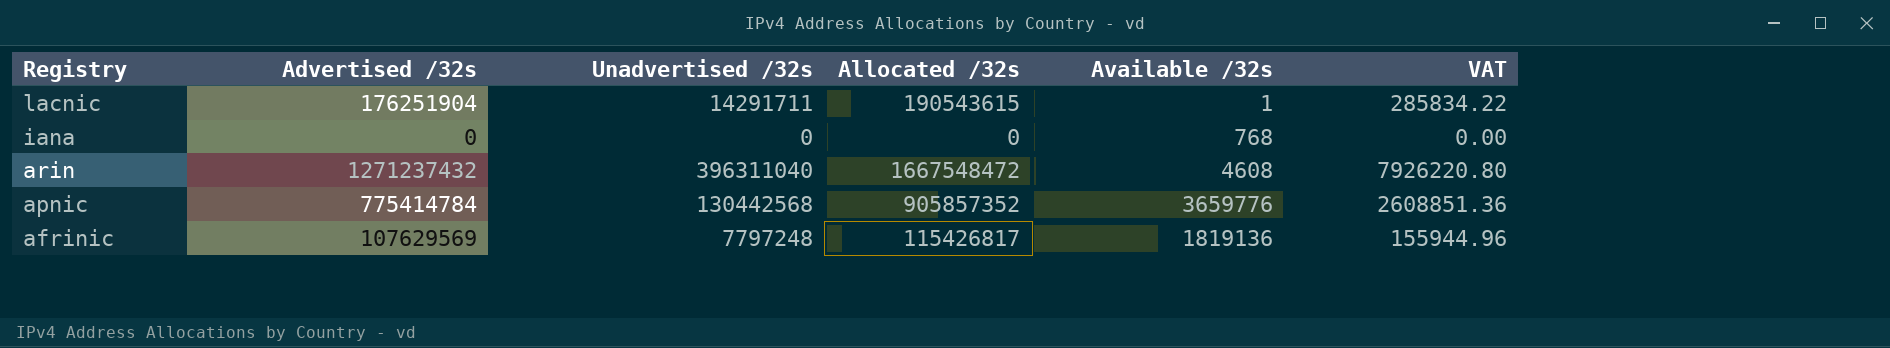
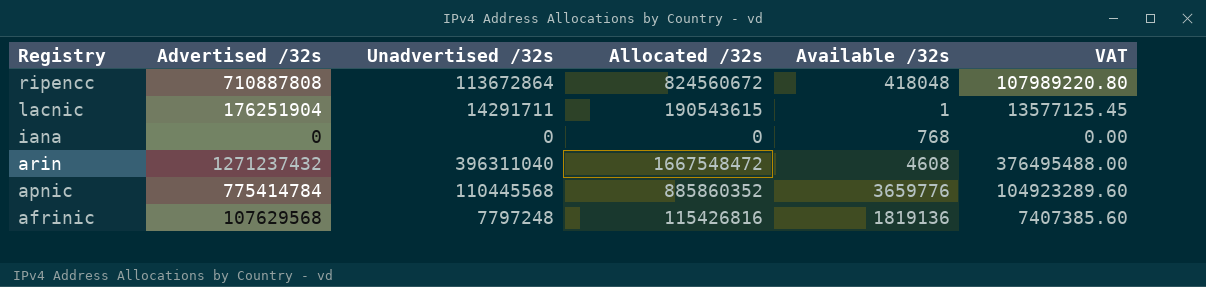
column VAT | formula: [Unadvertised /32s] * 0.02 -> [Unadvertised /32s] * 0.95
row ripencc: none -> 710887808 | 113672864 | 824560672 | 418048 | 107989220.80
apnic | Unadvertised /32s: 130442568 -> 110445568
apnic | Allocated /32s: 905857352 -> 885860352
afrinic | Advertised /32s: 107629569 -> 107629568
afrinic | Allocated /32s: 115426817 -> 115426816

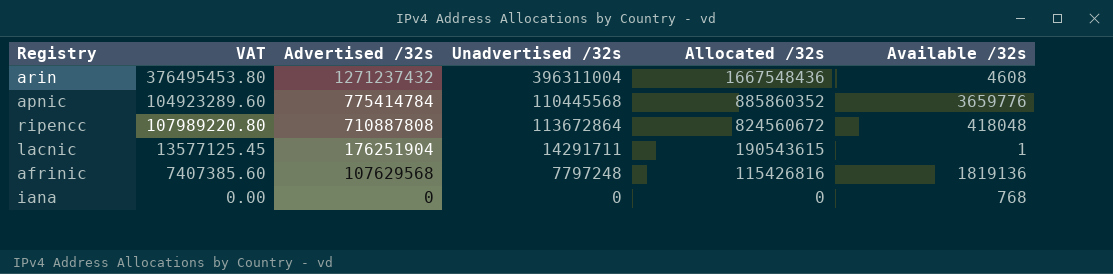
row order: Registry descending -> Advertised /32s descending
column VAT | position: 6 -> 2
arin | VAT: 376495488.00 -> 376495453.80
arin | Unadvertised /32s: 396311040 -> 396311004
arin | Allocated /32s: 1667548472 -> 1667548436

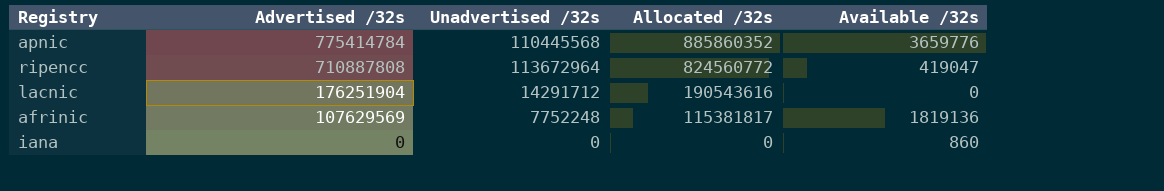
column VAT | formula: [Unadvertised /32s] * 0.95 -> none
row arin: 376495453.80 | 1271237432 | 396311004 | 1667548436 | 4608 -> none
ripencc | Unadvertised /32s: 113672864 -> 113672964
ripencc | Allocated /32s: 824560672 -> 824560772
ripencc | Available /32s: 418048 -> 419047
lacnic | Unadvertised /32s: 14291711 -> 14291712
lacnic | Allocated /32s: 190543615 -> 190543616
lacnic | Available /32s: 1 -> 0
afrinic | Advertised /32s: 107629568 -> 107629569
afrinic | Unadvertised /32s: 7797248 -> 7752248
afrinic | Allocated /32s: 115426816 -> 115381817
iana | Available /32s: 768 -> 860

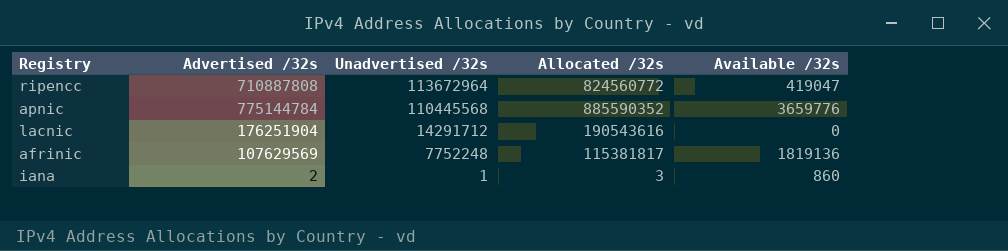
row order: Advertised /32s descending -> Unadvertised /32s descending
apnic | Advertised /32s: 775414784 -> 775144784
apnic | Allocated /32s: 885860352 -> 885590352
iana | Advertised /32s: 0 -> 2
iana | Unadvertised /32s: 0 -> 1
iana | Allocated /32s: 0 -> 3

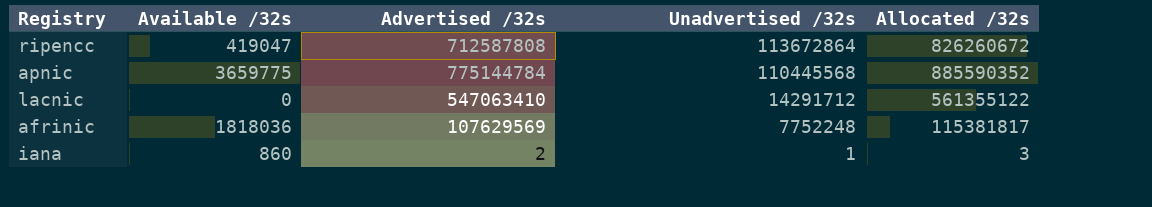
column Available /32s | position: 5 -> 2
ripencc | Advertised /32s: 710887808 -> 712587808
ripencc | Unadvertised /32s: 113672964 -> 113672864
ripencc | Allocated /32s: 824560772 -> 826260672
apnic | Available /32s: 3659776 -> 3659775
lacnic | Advertised /32s: 176251904 -> 547063410
lacnic | Allocated /32s: 190543616 -> 561355122
afrinic | Available /32s: 1819136 -> 1818036

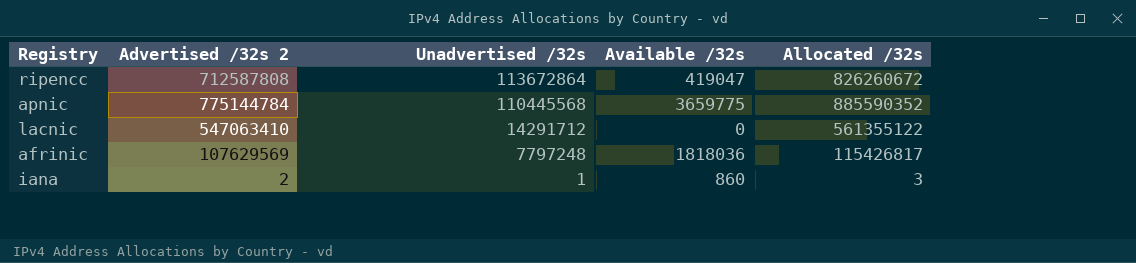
column name: Advertised /32s -> Advertised /32s 2
column Available /32s | position: 2 -> 4
afrinic | Unadvertised /32s: 7752248 -> 7797248
afrinic | Allocated /32s: 115381817 -> 115426817

